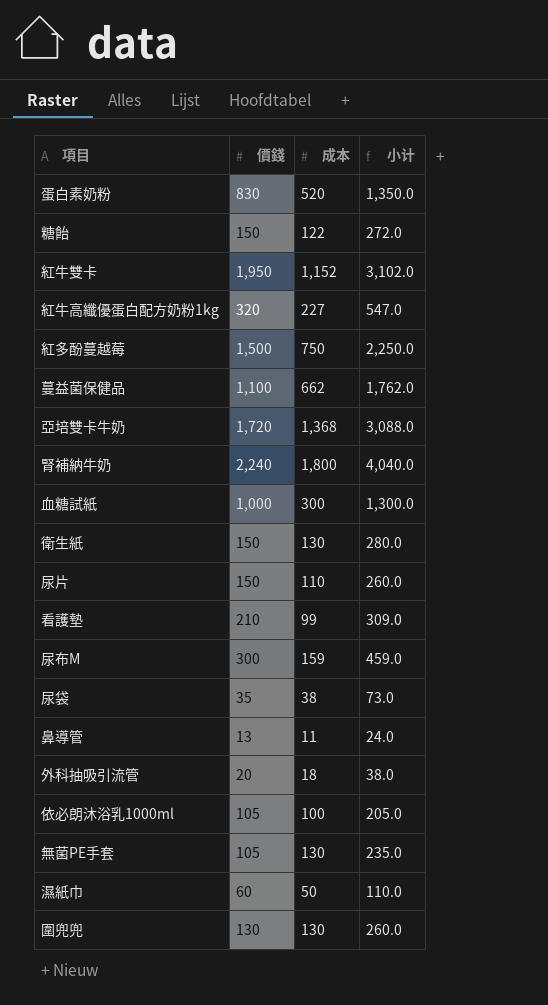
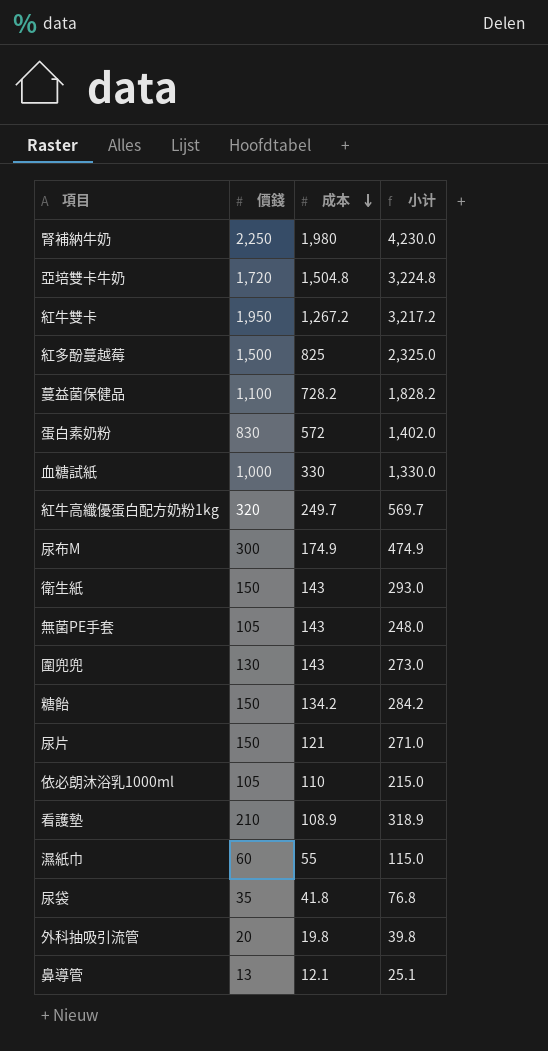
row order: none -> 成本 descending
腎補納牛奶 | 價錢: 2,240 -> 2,250
腎補納牛奶 | 成本: 1,800 -> 1,980
腎補納牛奶 | 小计: 4,040.0 -> 4,230.0
亞培雙卡牛奶 | 成本: 1,368 -> 1,504.8
亞培雙卡牛奶 | 小计: 3,088.0 -> 3,224.8
紅牛雙卡 | 成本: 1,152 -> 1,267.2
紅牛雙卡 | 小计: 3,102.0 -> 3,217.2
紅多酚蔓越莓 | 成本: 750 -> 825
紅多酚蔓越莓 | 小计: 2,250.0 -> 2,325.0
蔓益菌保健品 | 成本: 662 -> 728.2
蔓益菌保健品 | 小计: 1,762.0 -> 1,828.2
蛋白素奶粉 | 成本: 520 -> 572
蛋白素奶粉 | 小计: 1,350.0 -> 1,402.0
血糖試紙 | 成本: 300 -> 330
血糖試紙 | 小计: 1,300.0 -> 1,330.0
紅牛高纖優蛋白配方奶粉1kg | 成本: 227 -> 249.7
紅牛高纖優蛋白配方奶粉1kg | 小计: 547.0 -> 569.7
尿布M | 成本: 159 -> 174.9
尿布M | 小计: 459.0 -> 474.9
衛生紙 | 成本: 130 -> 143
衛生紙 | 小计: 280.0 -> 293.0
無菌PE手套 | 成本: 130 -> 143
無菌PE手套 | 小计: 235.0 -> 248.0
圍兜兜 | 成本: 130 -> 143
圍兜兜 | 小计: 260.0 -> 273.0
糖飴 | 成本: 122 -> 134.2
糖飴 | 小计: 272.0 -> 284.2
尿片 | 成本: 110 -> 121
尿片 | 小计: 260.0 -> 271.0
依必朗沐浴乳1000ml | 成本: 100 -> 110
依必朗沐浴乳1000ml | 小计: 205.0 -> 215.0
看護墊 | 成本: 99 -> 108.9
看護墊 | 小计: 309.0 -> 318.9
濕紙巾 | 成本: 50 -> 55
濕紙巾 | 小计: 110.0 -> 115.0
尿袋 | 成本: 38 -> 41.8
尿袋 | 小计: 73.0 -> 76.8
外科抽吸引流管 | 成本: 18 -> 19.8
外科抽吸引流管 | 小计: 38.0 -> 39.8
鼻導管 | 成本: 11 -> 12.1
鼻導管 | 小计: 24.0 -> 25.1

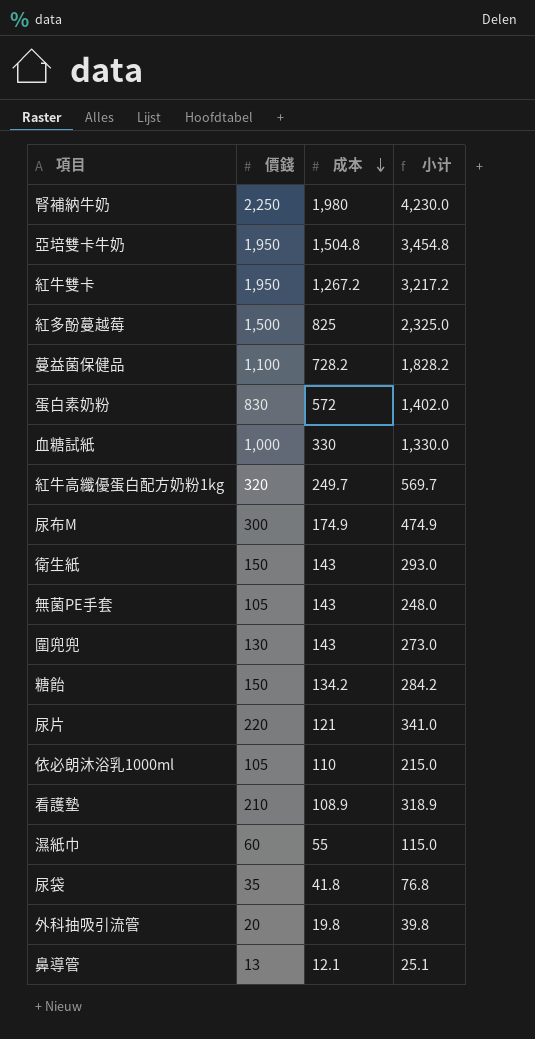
亞培雙卡牛奶 | 價錢: 1,720 -> 1,950
亞培雙卡牛奶 | 小计: 3,224.8 -> 3,454.8
尿片 | 價錢: 150 -> 220
尿片 | 小计: 271.0 -> 341.0

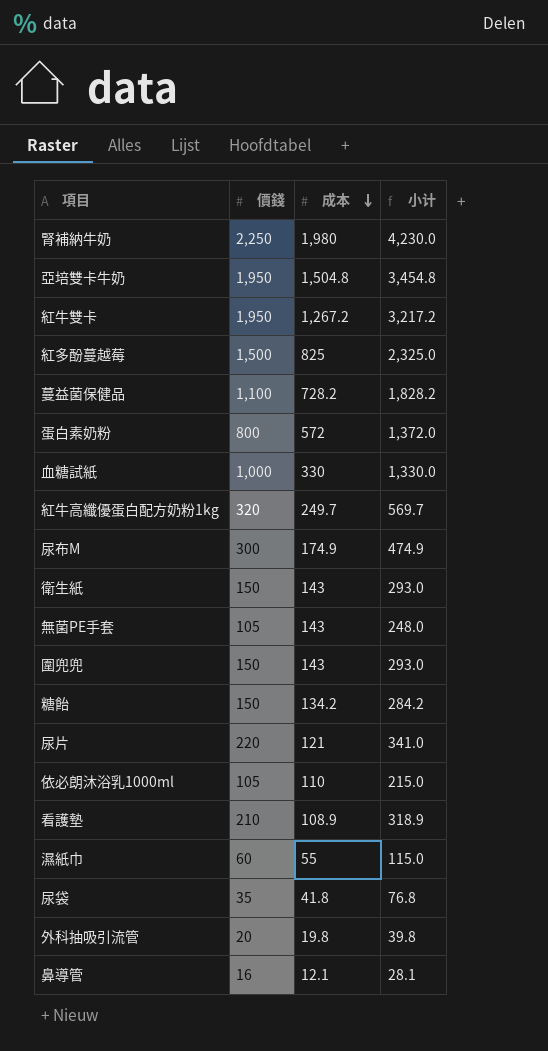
蛋白素奶粉 | 價錢: 830 -> 800
蛋白素奶粉 | 小计: 1,402.0 -> 1,372.0
圍兜兜 | 價錢: 130 -> 150
圍兜兜 | 小计: 273.0 -> 293.0
鼻導管 | 價錢: 13 -> 16
鼻導管 | 小计: 25.1 -> 28.1

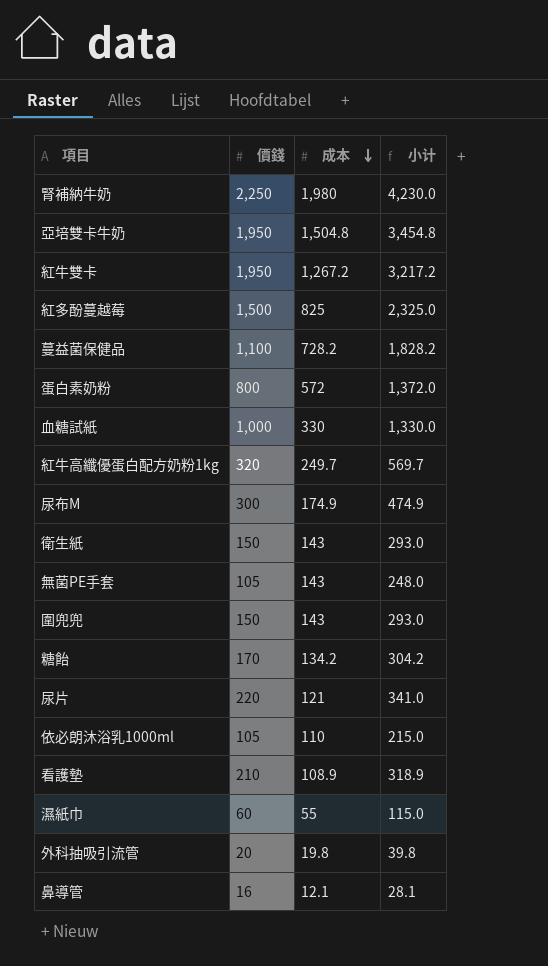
row 尿袋: 35 | 41.8 | 76.8 -> none
糖飴 | 價錢: 150 -> 170
糖飴 | 小计: 284.2 -> 304.2

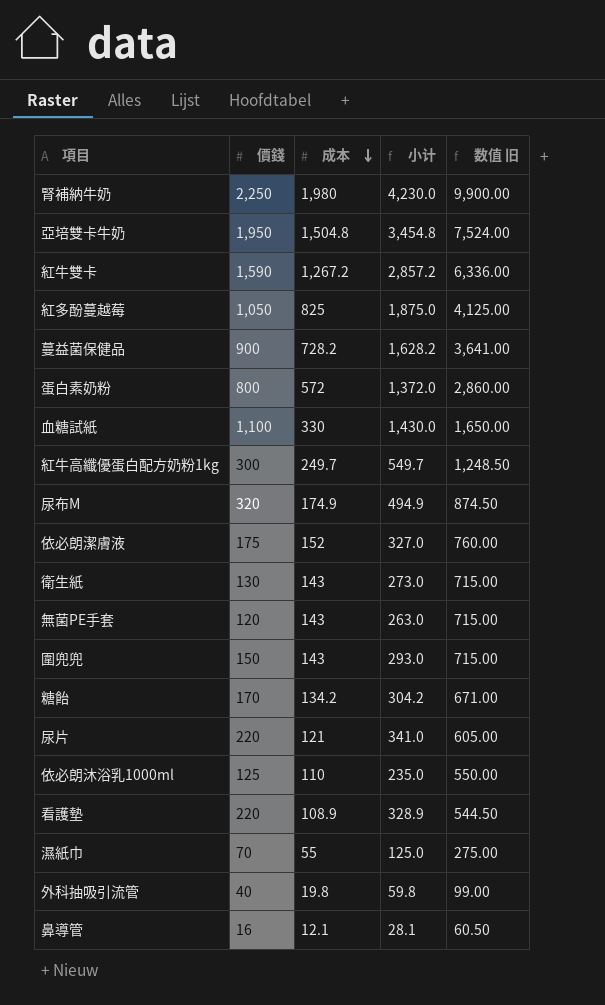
column 数值 旧 | formula: none -> [成本] * 5
紅牛雙卡 | 價錢: 1,950 -> 1,590
紅牛雙卡 | 小计: 3,217.2 -> 2,857.2
紅多酚蔓越莓 | 價錢: 1,500 -> 1,050
紅多酚蔓越莓 | 小计: 2,325.0 -> 1,875.0
蔓益菌保健品 | 價錢: 1,100 -> 900
蔓益菌保健品 | 小计: 1,828.2 -> 1,628.2
血糖試紙 | 價錢: 1,000 -> 1,100
血糖試紙 | 小计: 1,330.0 -> 1,430.0
紅牛高纖優蛋白配方奶粉1kg | 價錢: 320 -> 300
紅牛高纖優蛋白配方奶粉1kg | 小计: 569.7 -> 549.7
尿布M | 價錢: 300 -> 320
尿布M | 小计: 474.9 -> 494.9
row 依必朗潔膚液: none -> 175 | 152 | 327.0 | 760.00
衛生紙 | 價錢: 150 -> 130
衛生紙 | 小计: 293.0 -> 273.0
無菌PE手套 | 價錢: 105 -> 120
無菌PE手套 | 小计: 248.0 -> 263.0
依必朗沐浴乳1000ml | 價錢: 105 -> 125
依必朗沐浴乳1000ml | 小计: 215.0 -> 235.0
看護墊 | 價錢: 210 -> 220
看護墊 | 小计: 318.9 -> 328.9
濕紙巾 | 價錢: 60 -> 70
濕紙巾 | 小计: 115.0 -> 125.0
外科抽吸引流管 | 價錢: 20 -> 40
外科抽吸引流管 | 小计: 39.8 -> 59.8

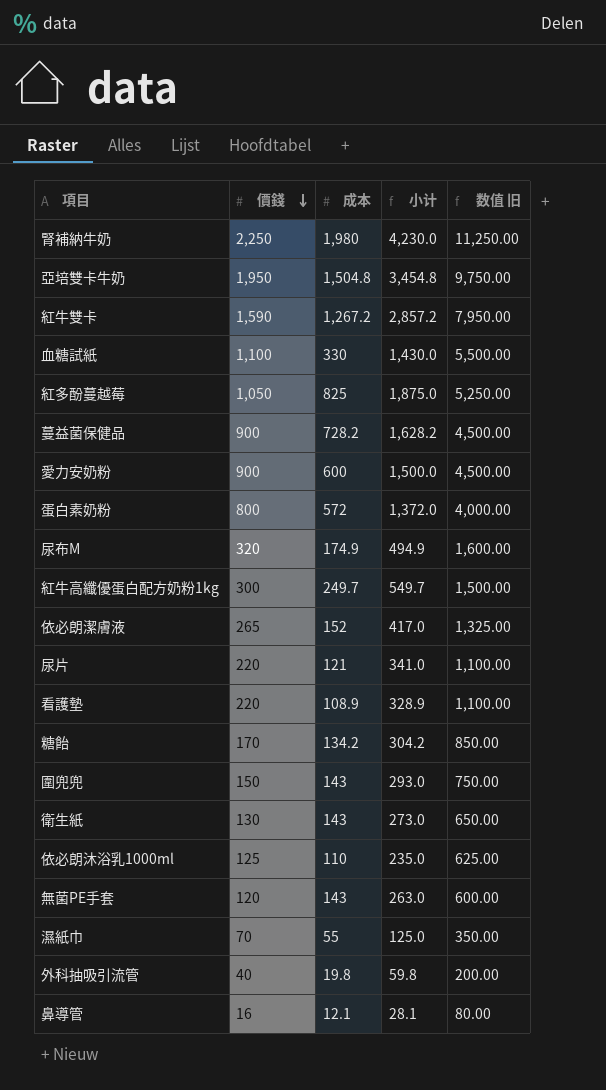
row order: 成本 descending -> 價錢 descending
column 数值 旧 | formula: [成本] * 5 -> [價錢] * 5
row 愛力安奶粉: none -> 900 | 600 | 1,500.0 | 4,500.00
依必朗潔膚液 | 價錢: 175 -> 265
依必朗潔膚液 | 小计: 327.0 -> 417.0

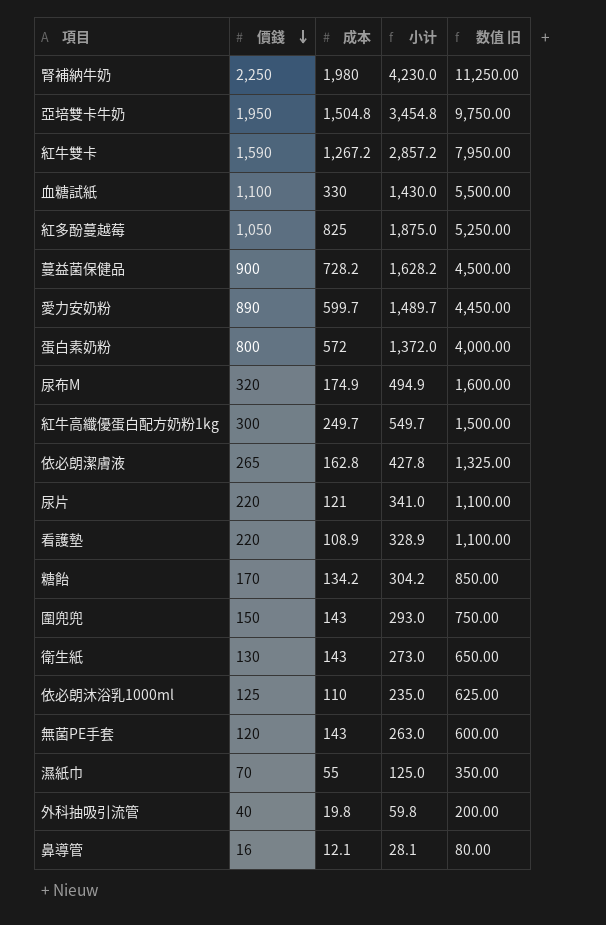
愛力安奶粉 | 價錢: 900 -> 890
愛力安奶粉 | 成本: 600 -> 599.7
愛力安奶粉 | 小计: 1,500.0 -> 1,489.7
愛力安奶粉 | 数值 旧: 4,500.00 -> 4,450.00
依必朗潔膚液 | 成本: 152 -> 162.8
依必朗潔膚液 | 小计: 417.0 -> 427.8

